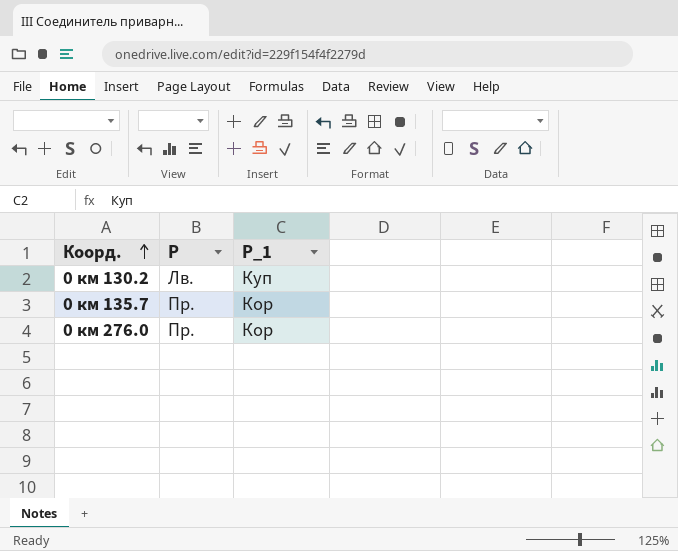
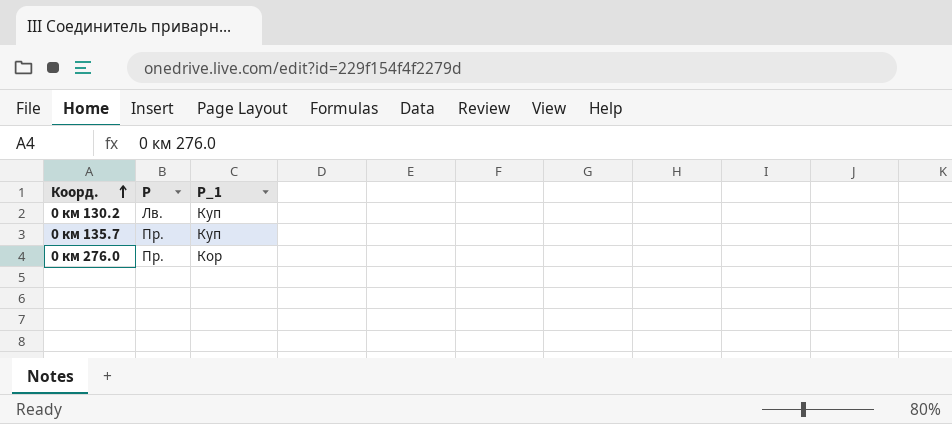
0 км 135.7 | Р_1: Кор -> Куп

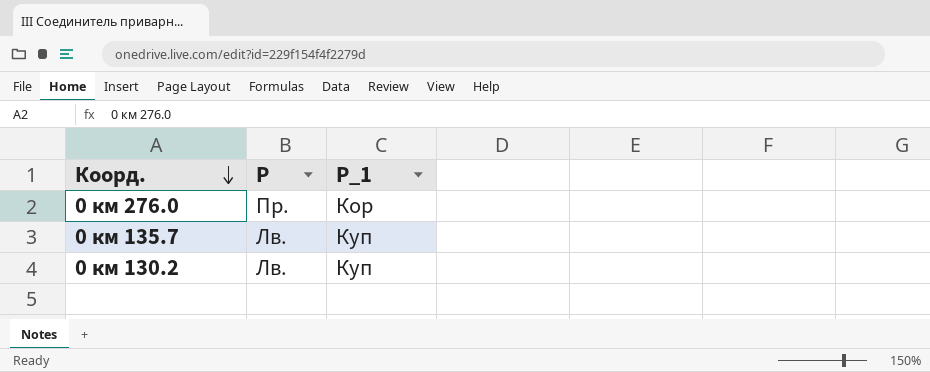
row order: Коорд. ascending -> Коорд. descending
0 км 135.7 | Р: Пр. -> Лв.

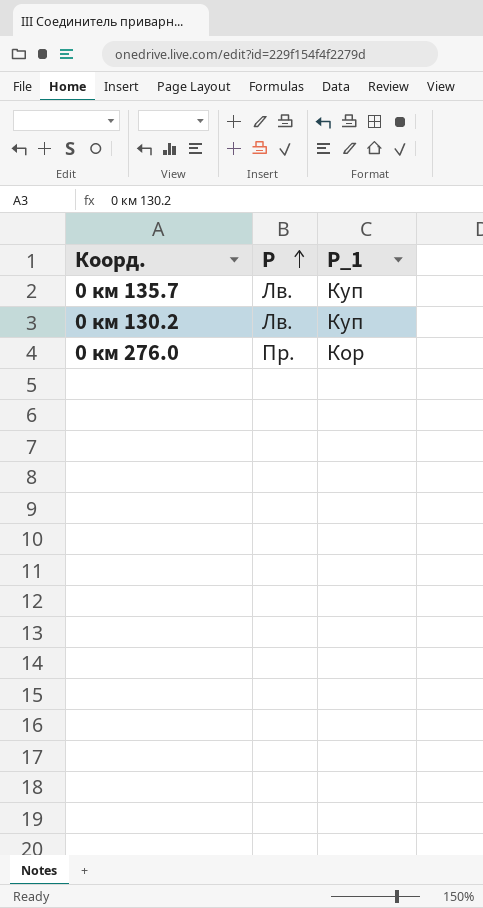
row order: Коорд. descending -> Р ascending

